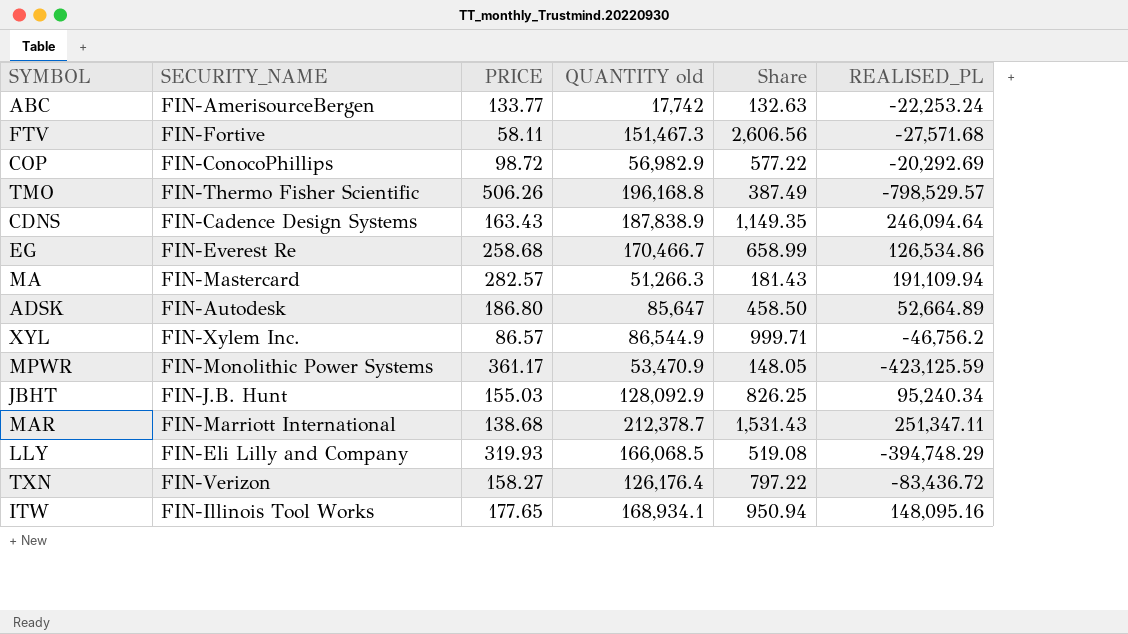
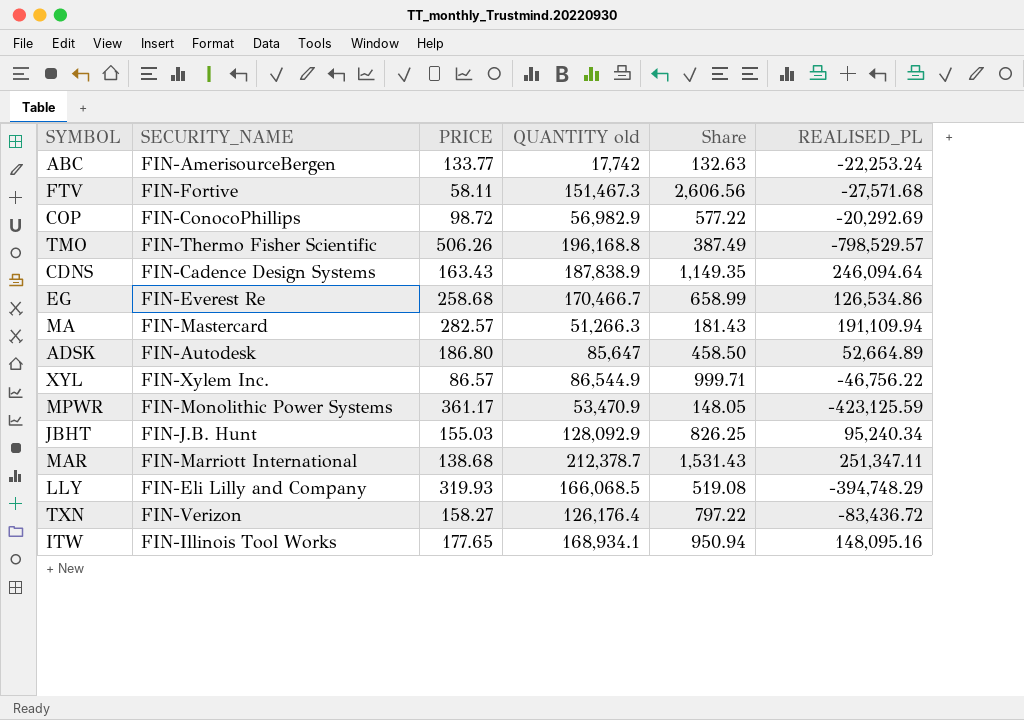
XYL | REALISED_PL: -46,756.2 -> -46,756.22

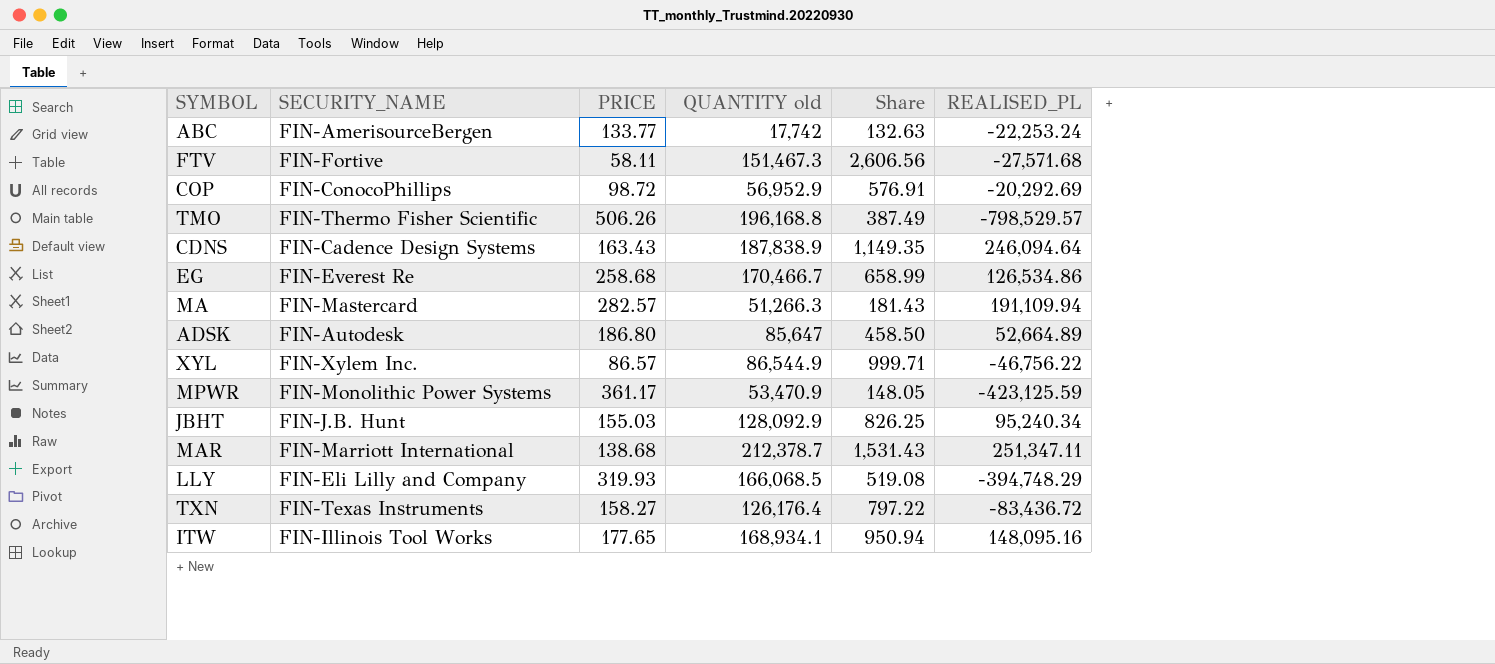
COP | QUANTITY old: 56,982.9 -> 56,952.9
COP | Share: 577.22 -> 576.91
TXN | SECURITY_NAME: FIN-Verizon -> FIN-Texas Instruments

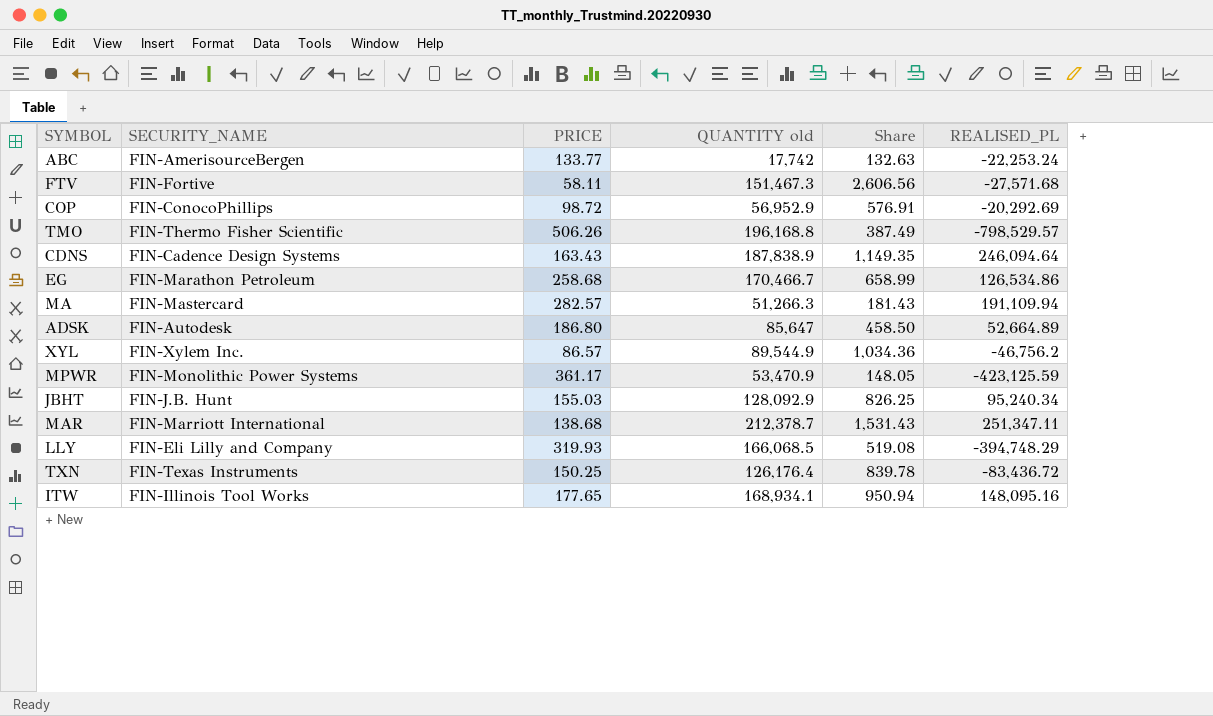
EG | SECURITY_NAME: FIN-Everest Re -> FIN-Marathon Petroleum
XYL | QUANTITY old: 86,544.9 -> 89,544.9
XYL | Share: 999.71 -> 1,034.36
XYL | REALISED_PL: -46,756.22 -> -46,756.2
TXN | PRICE: 158.27 -> 150.25
TXN | Share: 797.22 -> 839.78

